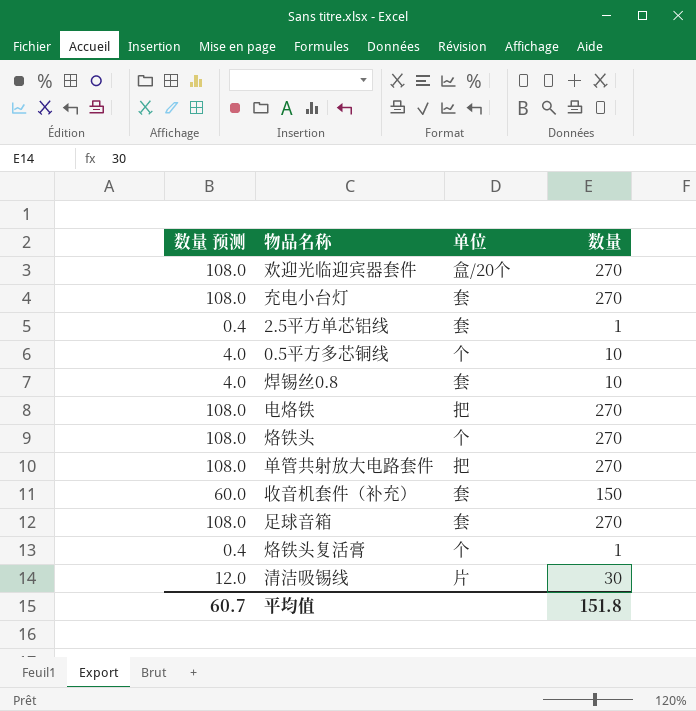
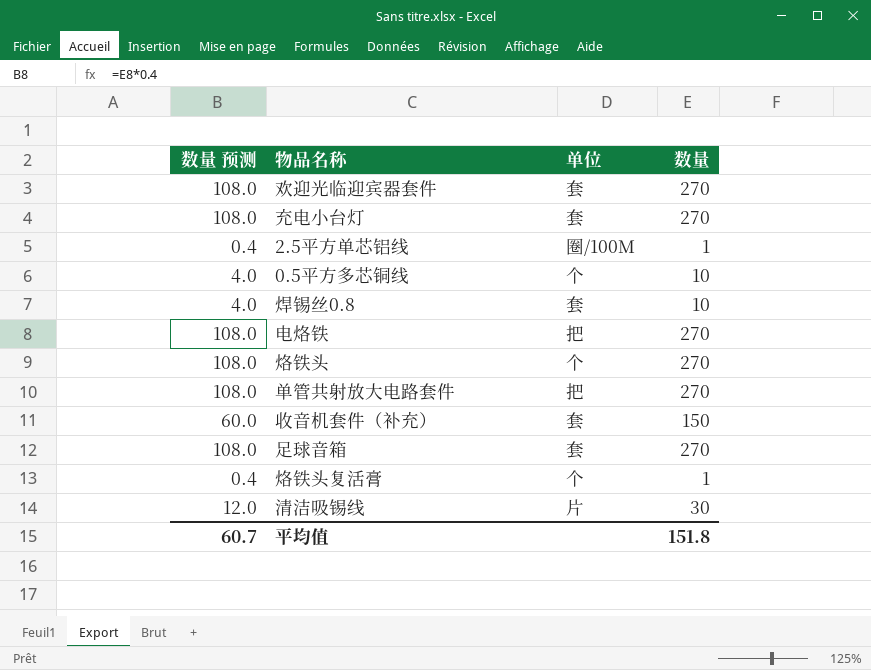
欢迎光临迎宾器套件 | 单位: 盒/20个 -> 套
2.5平方单芯铝线 | 单位: 套 -> 圈/100M

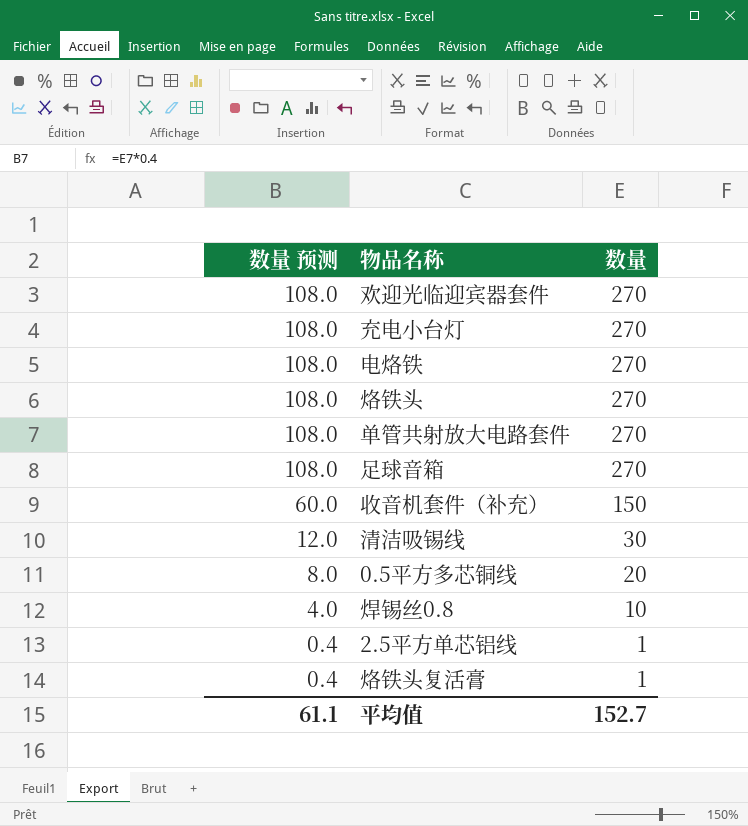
row order: none -> 数量 预测 descending
column 单位 | position: 3 -> none
0.5平方多芯铜线 | 数量 预测: 4.0 -> 8.0
0.5平方多芯铜线 | 数量: 10 -> 20
平均值 | 数量 预测: 60.7 -> 61.1
平均值 | 数量: 151.8 -> 152.7

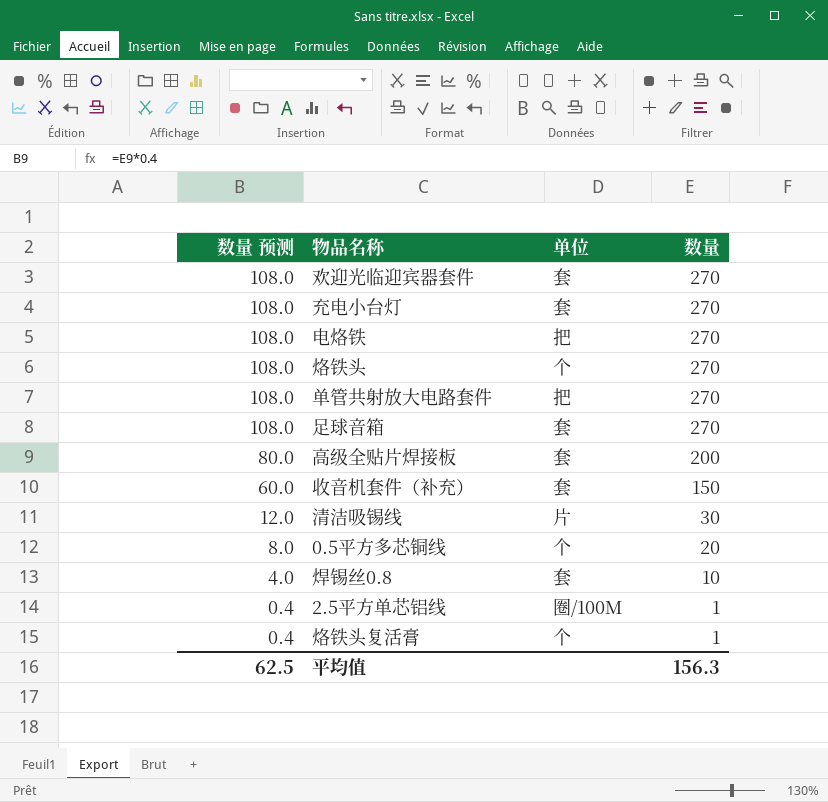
column 单位 | position: none -> 3
row 高级全贴片焊接板: none -> 80.0 | 套 | 200
平均值 | 数量 预测: 61.1 -> 62.5
平均值 | 数量: 152.7 -> 156.3

